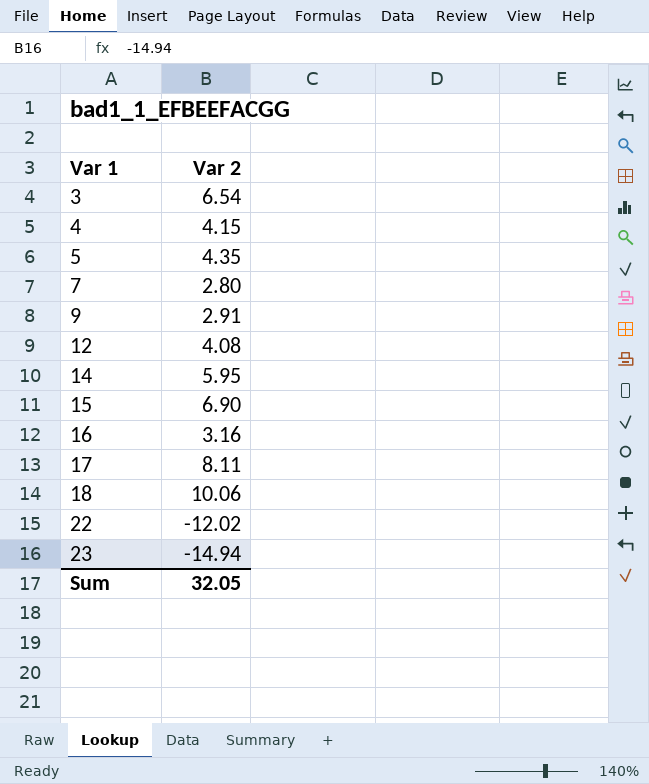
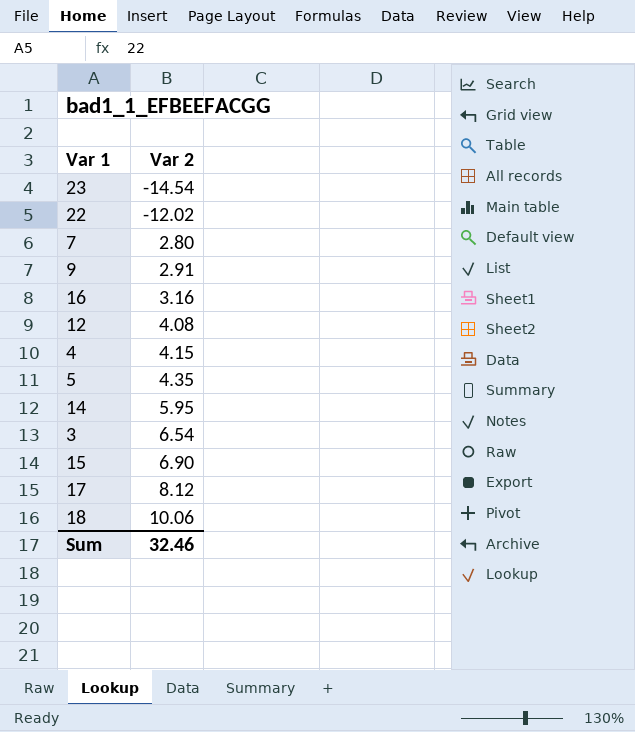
row order: Var 1 ascending -> Var 2 ascending
23 | Var 2: -14.94 -> -14.54
17 | Var 2: 8.11 -> 8.12
Sum | Var 2: 32.05 -> 32.46

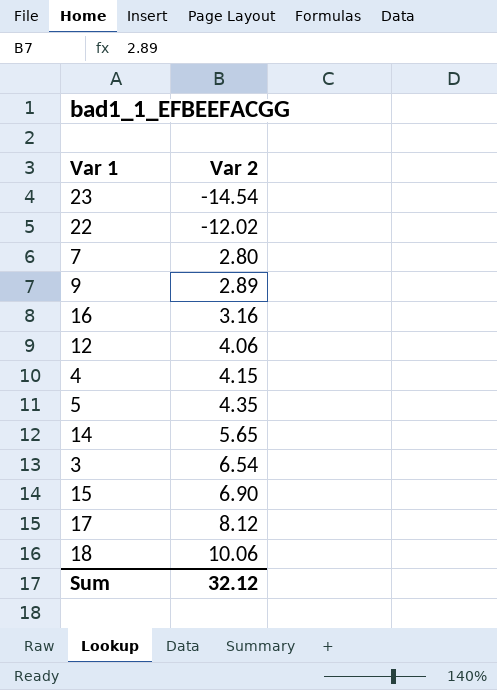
9 | Var 2: 2.91 -> 2.89
12 | Var 2: 4.08 -> 4.06
14 | Var 2: 5.95 -> 5.65
Sum | Var 2: 32.46 -> 32.12

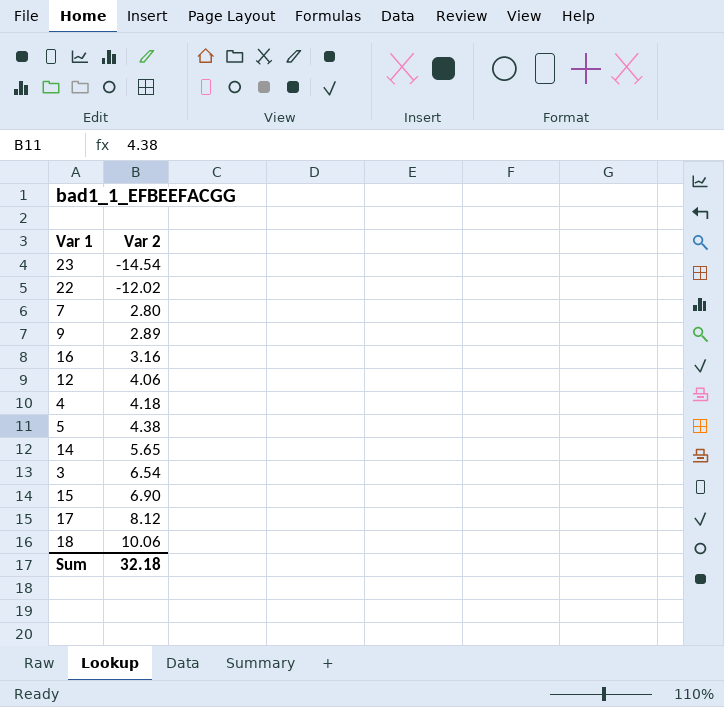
4 | Var 2: 4.15 -> 4.18
5 | Var 2: 4.35 -> 4.38
Sum | Var 2: 32.12 -> 32.18

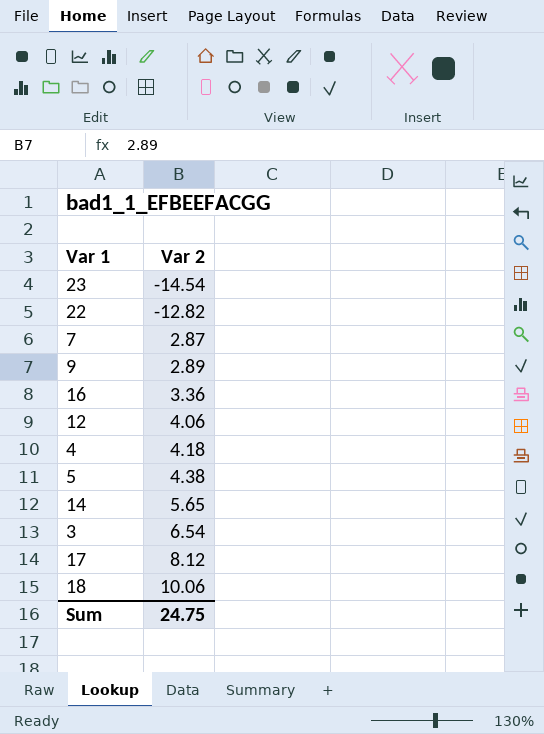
row 15: 6.90 -> none
22 | Var 2: -12.02 -> -12.82
7 | Var 2: 2.80 -> 2.87
16 | Var 2: 3.16 -> 3.36
Sum | Var 2: 32.18 -> 24.75

